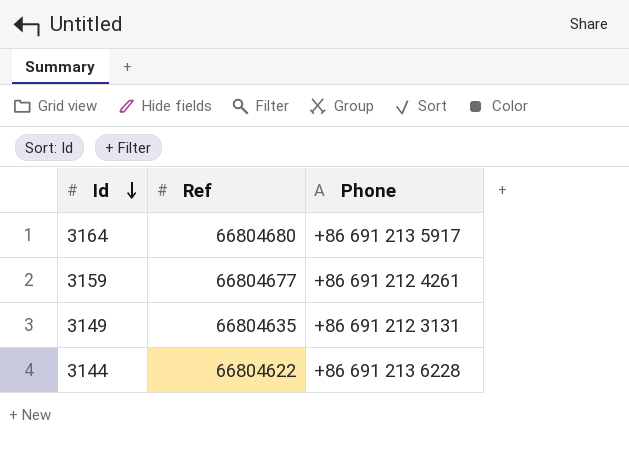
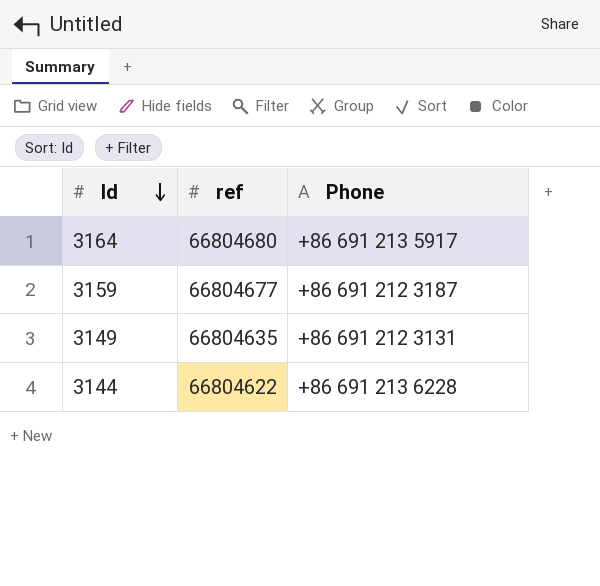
column name: Ref -> ref
3159 | Phone: +86 691 212 4261 -> +86 691 212 3187

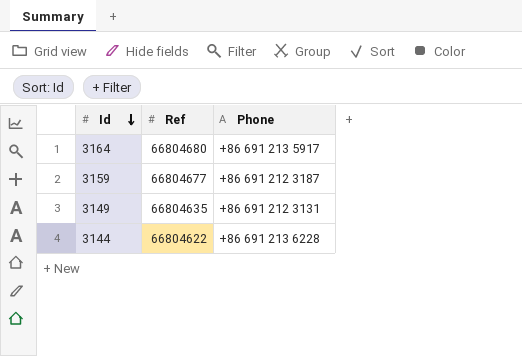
column name: ref -> Ref

